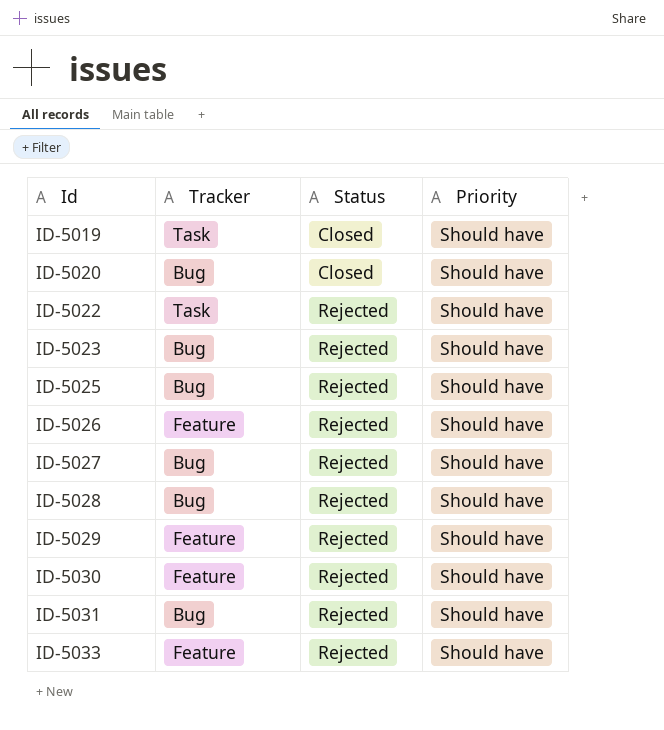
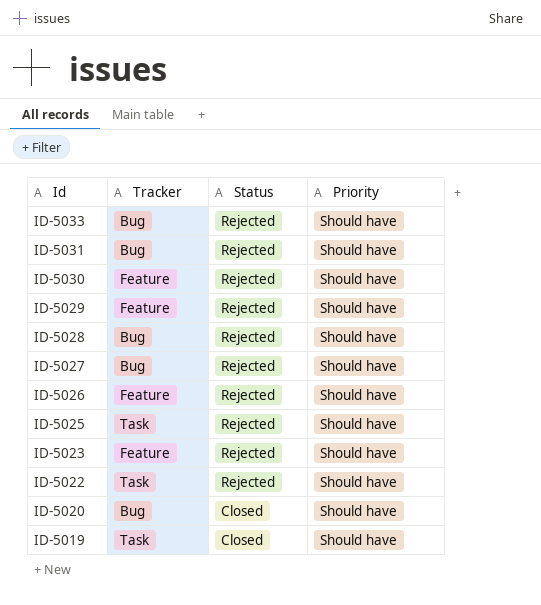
row order: Id ascending -> Id descending
ID-5033 | Tracker: Feature -> Bug
ID-5025 | Tracker: Bug -> Task
ID-5023 | Tracker: Bug -> Feature

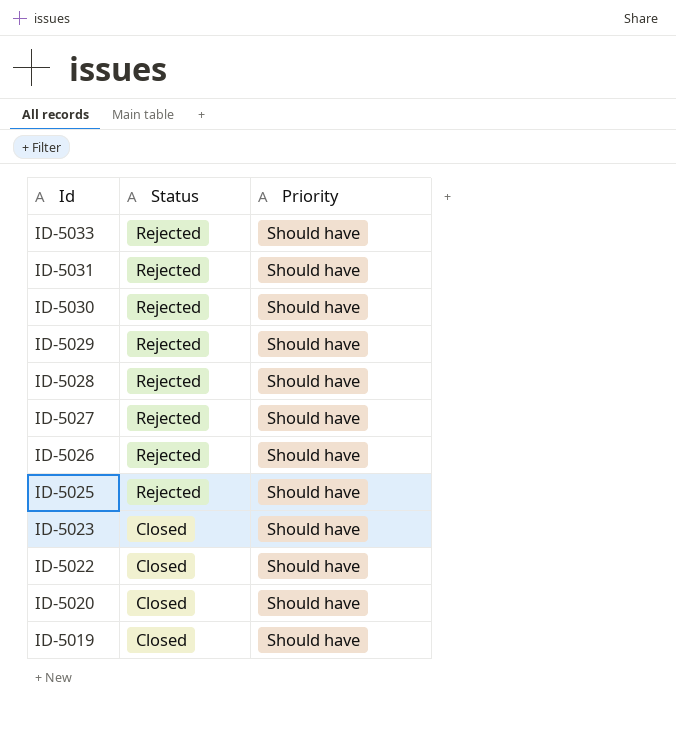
column Tracker | position: 2 -> none
ID-5023 | Status: Rejected -> Closed
ID-5022 | Status: Rejected -> Closed

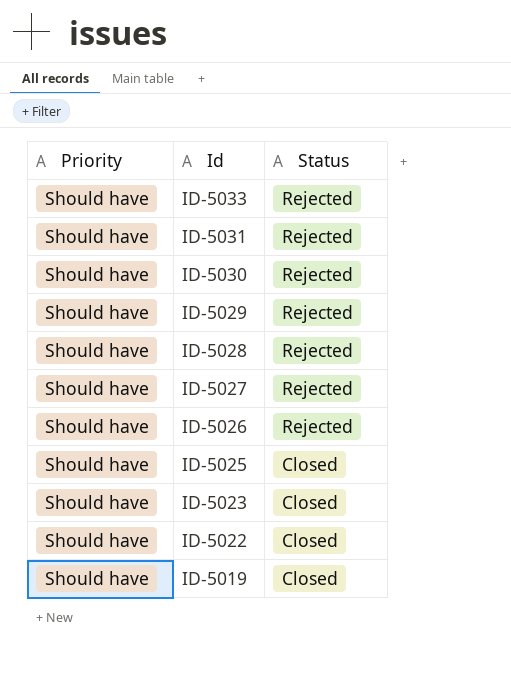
column Priority | position: 3 -> 1
row ID-5020: Closed | Should have -> none
ID-5025 | Status: Rejected -> Closed

